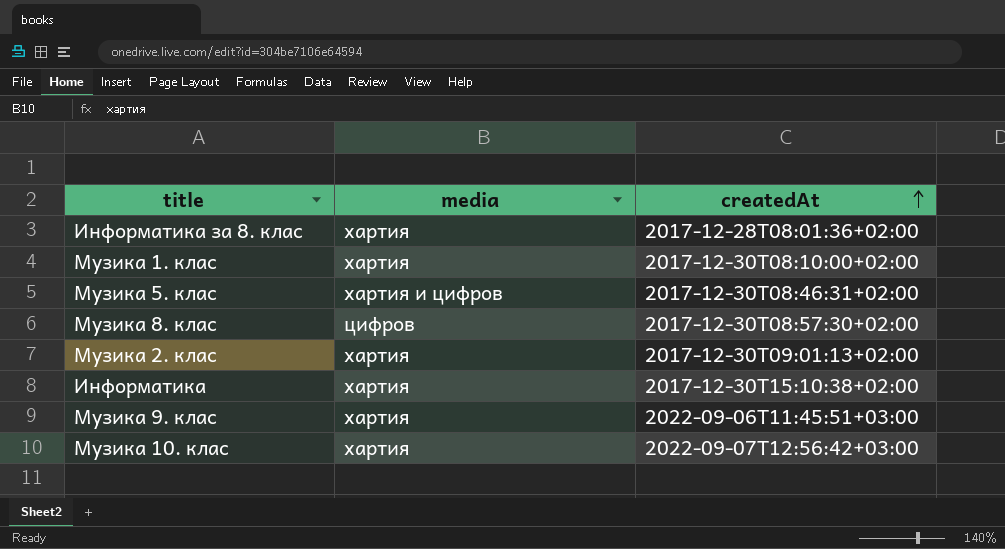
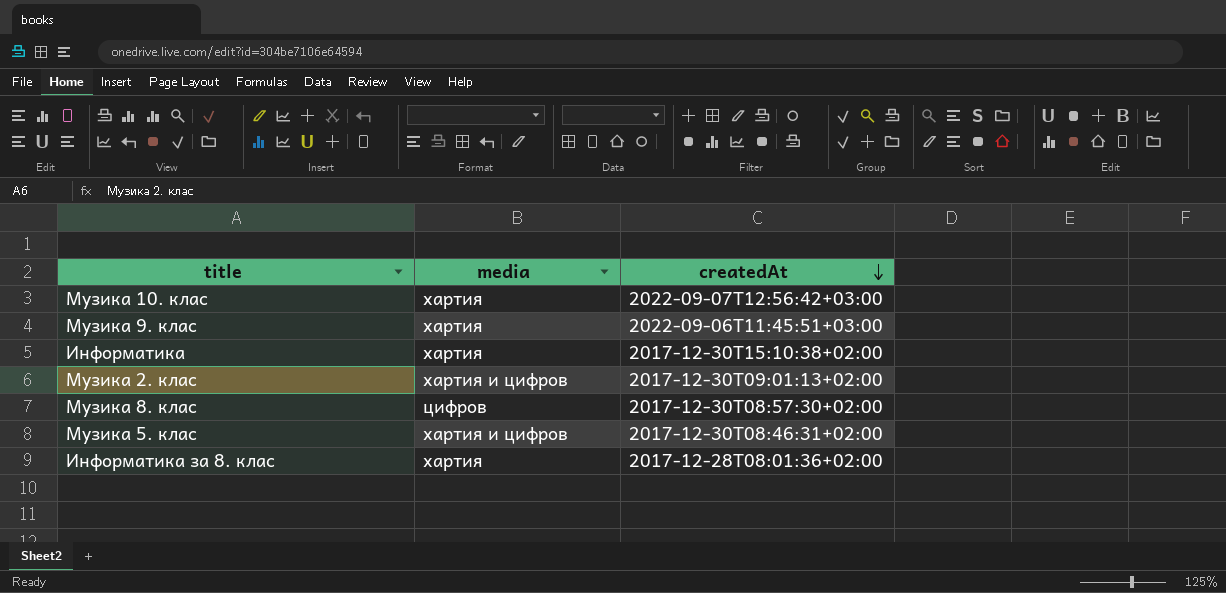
row order: createdAt ascending -> createdAt descending
row Музика 1. клас: хартия | 2017-12-30T08:10:00+02:00 -> none
Музика 2. клас | media: хартия -> хартия и цифров

